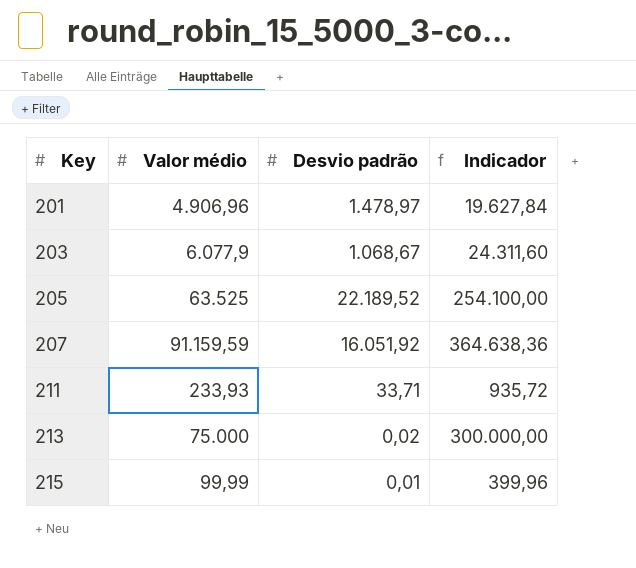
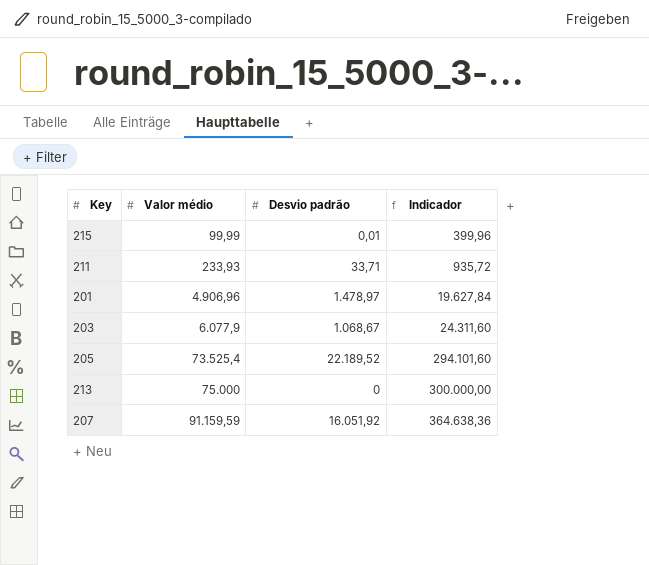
row order: Key ascending -> Valor médio ascending
205 | Valor médio: 63.525 -> 73.525,4
205 | Indicador: 254.100,00 -> 294.101,60
213 | Desvio padrão: 0,02 -> 0

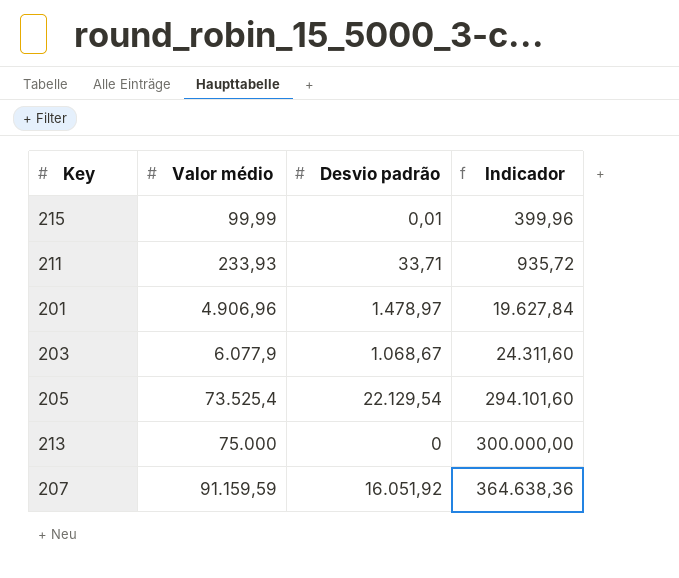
205 | Desvio padrão: 22.189,52 -> 22.129,54

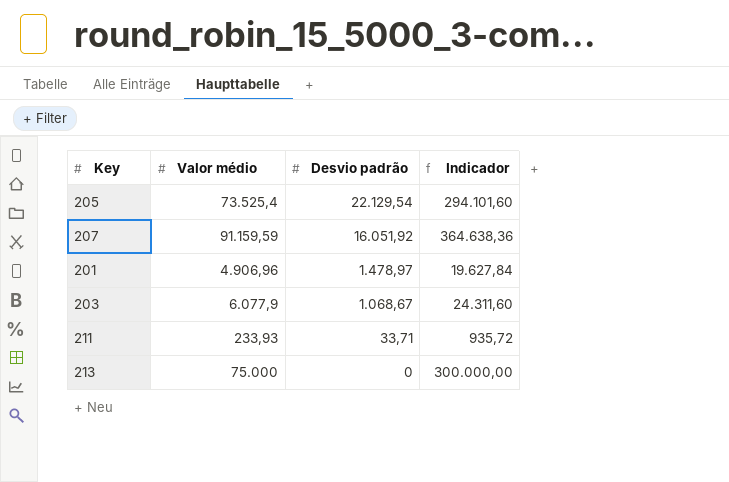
row order: Valor médio ascending -> Desvio padrão descending
row 215: 99,99 | 0,01 | 399,96 -> none

